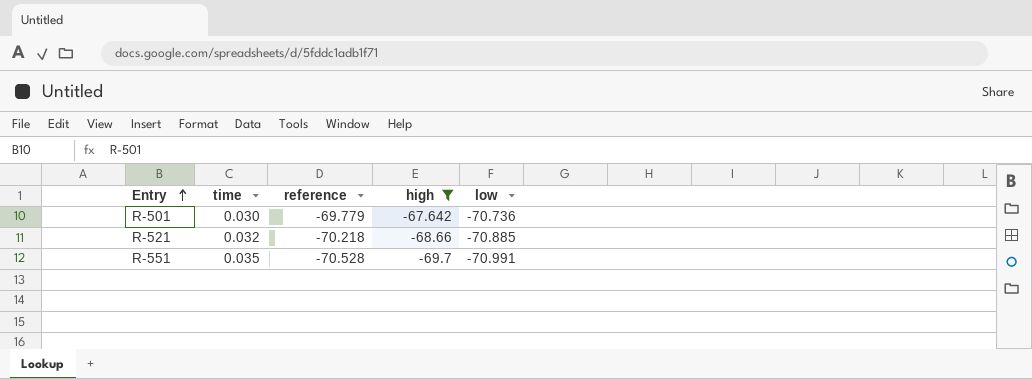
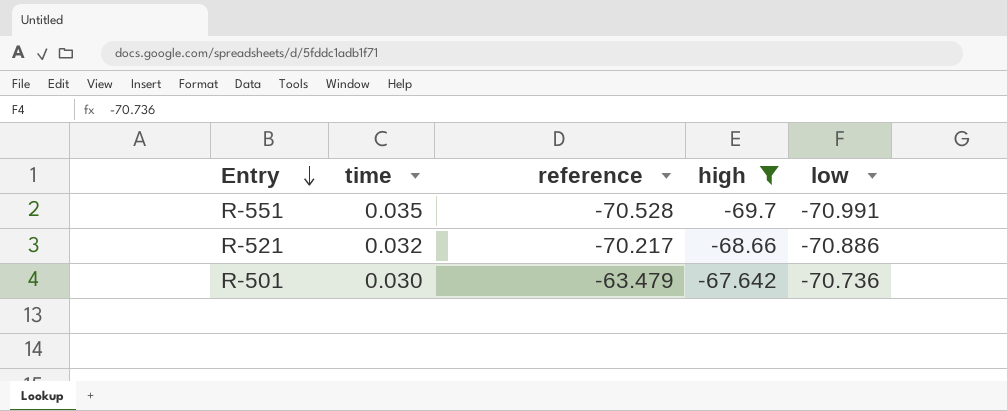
row order: Entry ascending -> Entry descending
R-521 | reference: -70.218 -> -70.217
R-521 | low: -70.885 -> -70.886
R-501 | reference: -69.779 -> -63.479

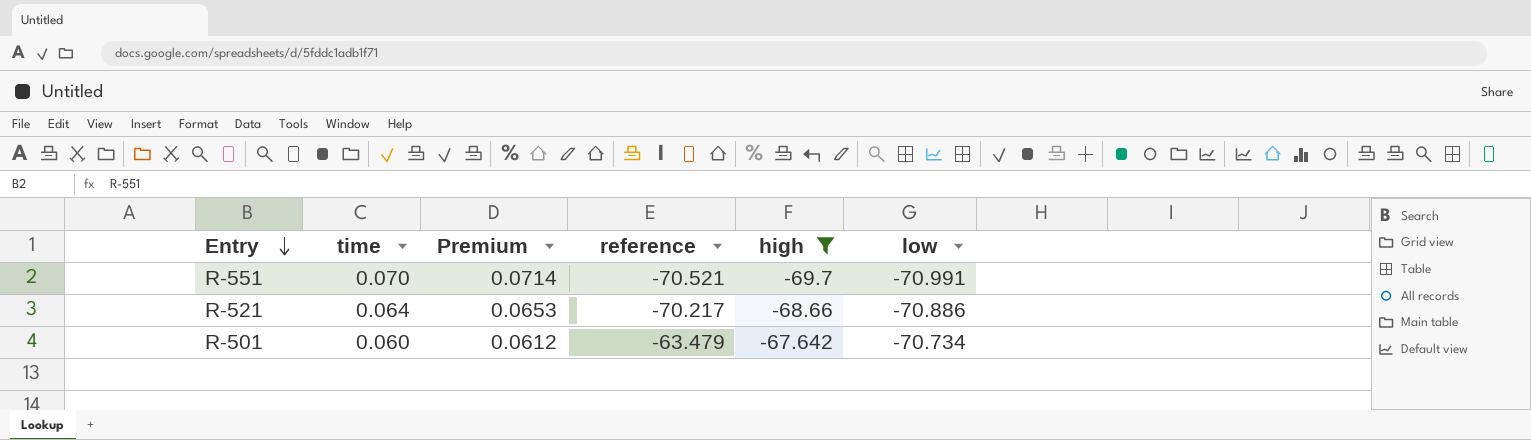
column Premium | formula: none -> [time] * 1.02
R-551 | time: 0.035 -> 0.070
R-551 | reference: -70.528 -> -70.521
R-521 | time: 0.032 -> 0.064
R-501 | time: 0.030 -> 0.060
R-501 | low: -70.736 -> -70.734

